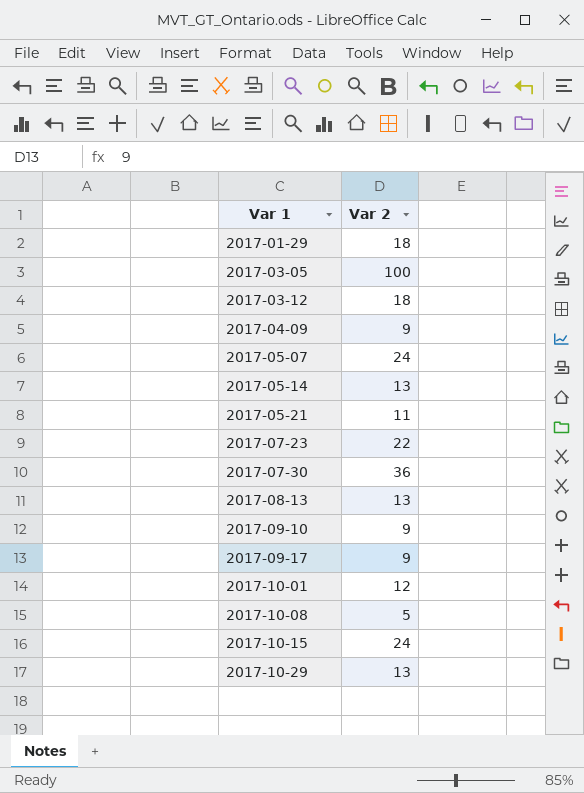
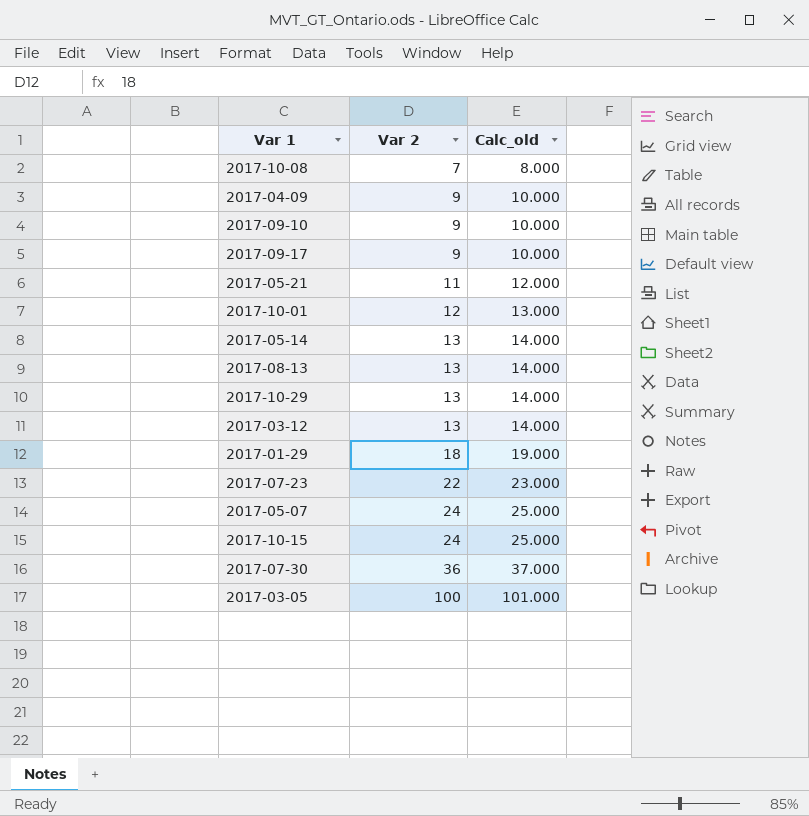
row order: Var 1 ascending -> Var 2 ascending
column Calc_old | formula: none -> [Var 2] + 1
2017-10-08 | Var 2: 5 -> 7
2017-03-12 | Var 2: 18 -> 13

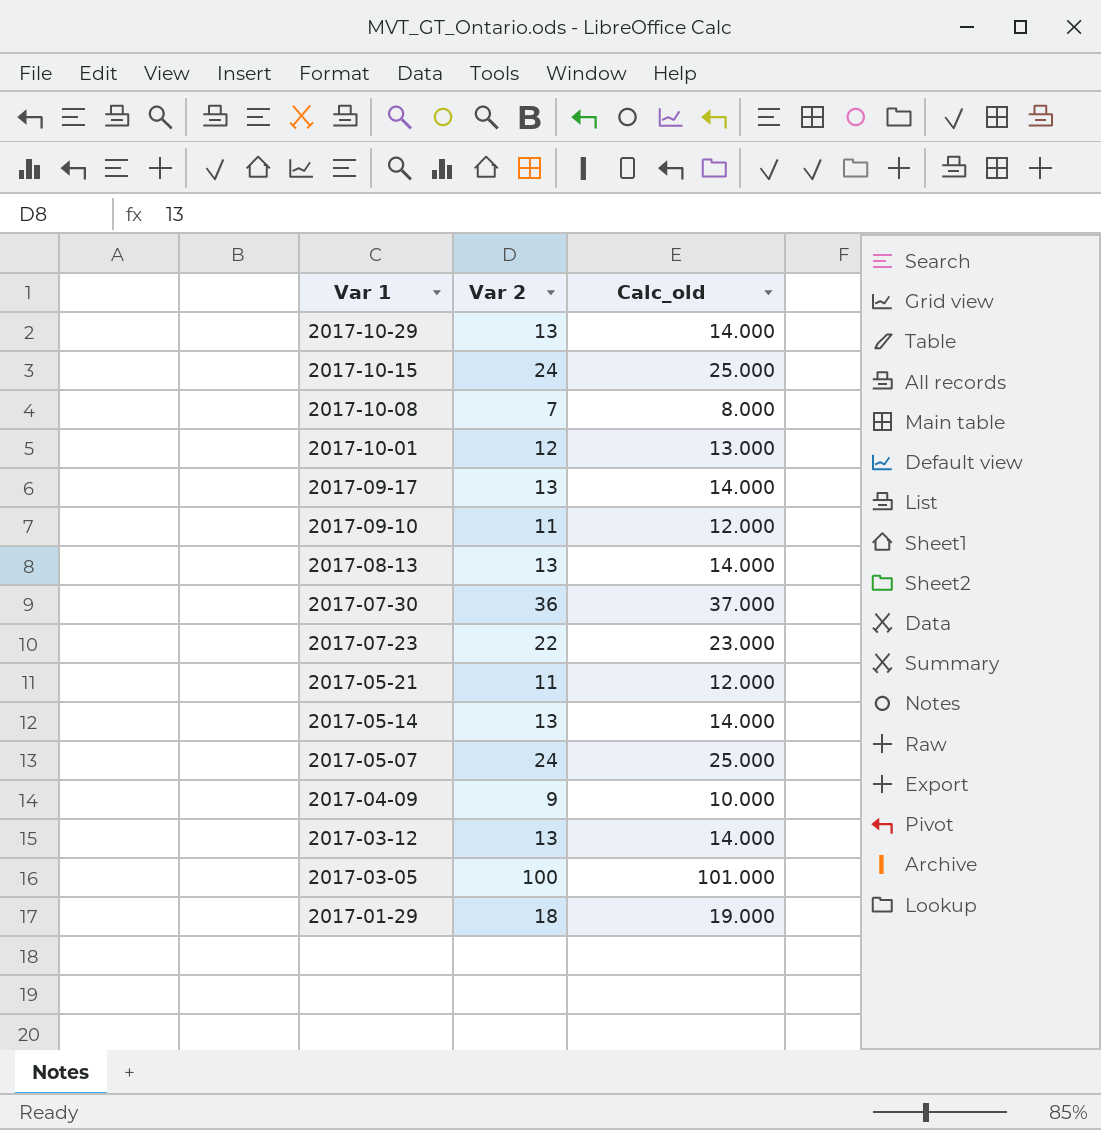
row order: Var 2 ascending -> Var 1 descending
2017-09-17 | Var 2: 9 -> 13
2017-09-17 | Calc_old: 10.000 -> 14.000
2017-09-10 | Var 2: 9 -> 11
2017-09-10 | Calc_old: 10.000 -> 12.000

